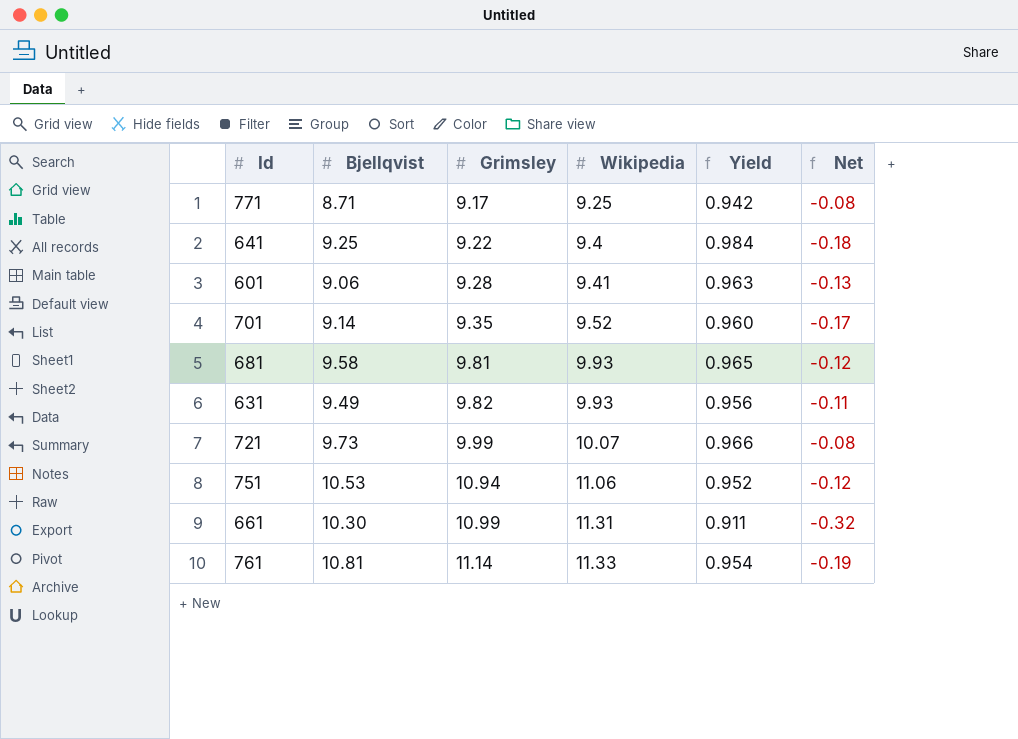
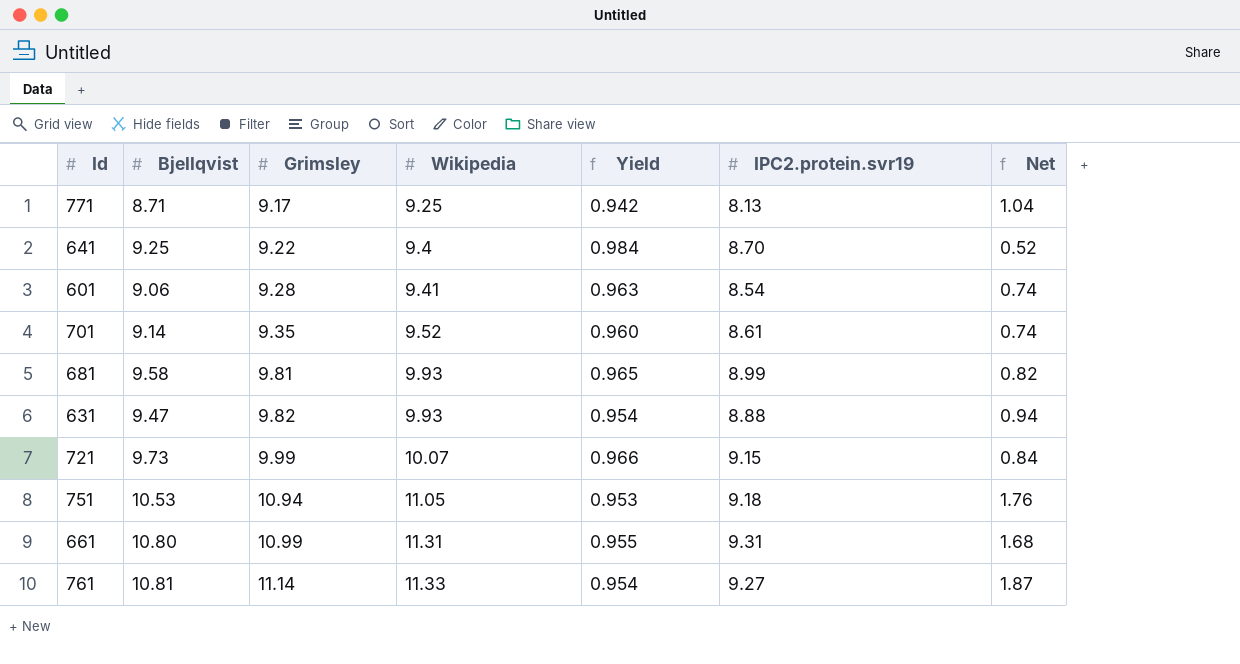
column IPC2.protein.svr19 | position: none -> 6
column Net | formula: [Grimsley] - [Wikipedia] -> [Grimsley] - [IPC2.protein.svr19]
631 | Bjellqvist: 9.49 -> 9.47
631 | Yield: 0.956 -> 0.954
751 | Wikipedia: 11.06 -> 11.05
751 | Yield: 0.952 -> 0.953
661 | Bjellqvist: 10.30 -> 10.80
661 | Yield: 0.911 -> 0.955

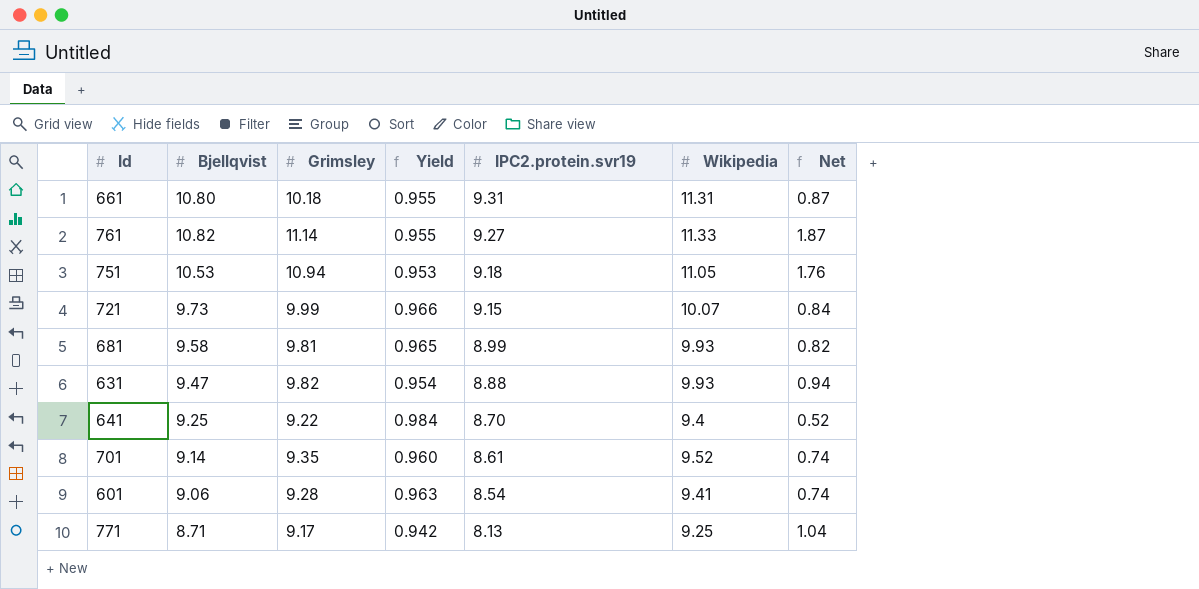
row order: Grimsley ascending -> IPC2.protein.svr19 descending
column Wikipedia | position: 4 -> 6
661 | Grimsley: 10.99 -> 10.18
661 | Net: 1.68 -> 0.87
761 | Bjellqvist: 10.81 -> 10.82
761 | Yield: 0.954 -> 0.955

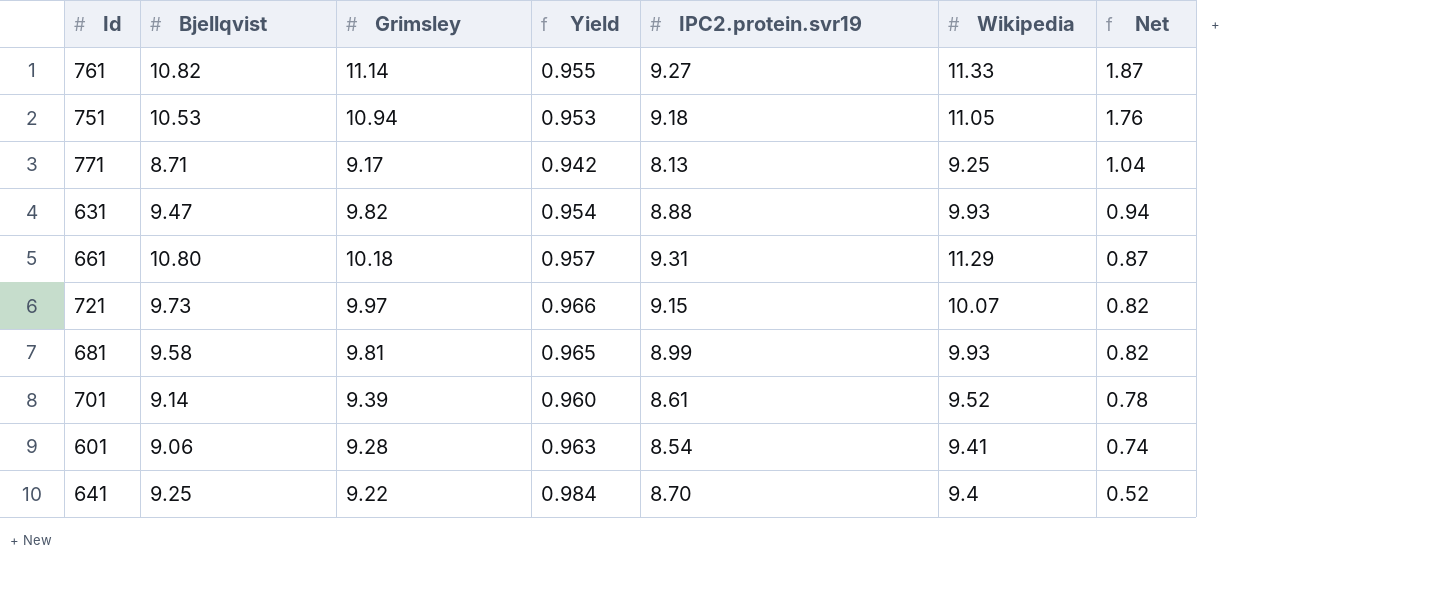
row order: IPC2.protein.svr19 descending -> Net descending
661 | Yield: 0.955 -> 0.957
661 | Wikipedia: 11.31 -> 11.29
721 | Grimsley: 9.99 -> 9.97
721 | Net: 0.84 -> 0.82
701 | Grimsley: 9.35 -> 9.39
701 | Net: 0.74 -> 0.78

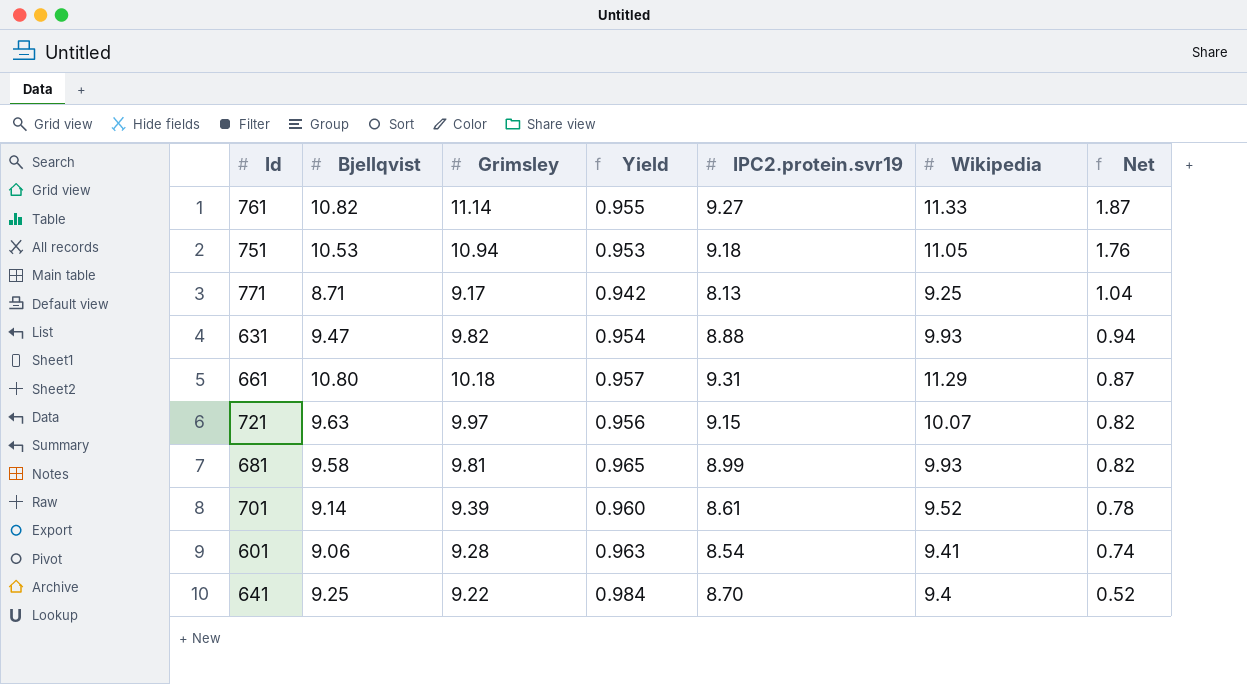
721 | Bjellqvist: 9.73 -> 9.63
721 | Yield: 0.966 -> 0.956

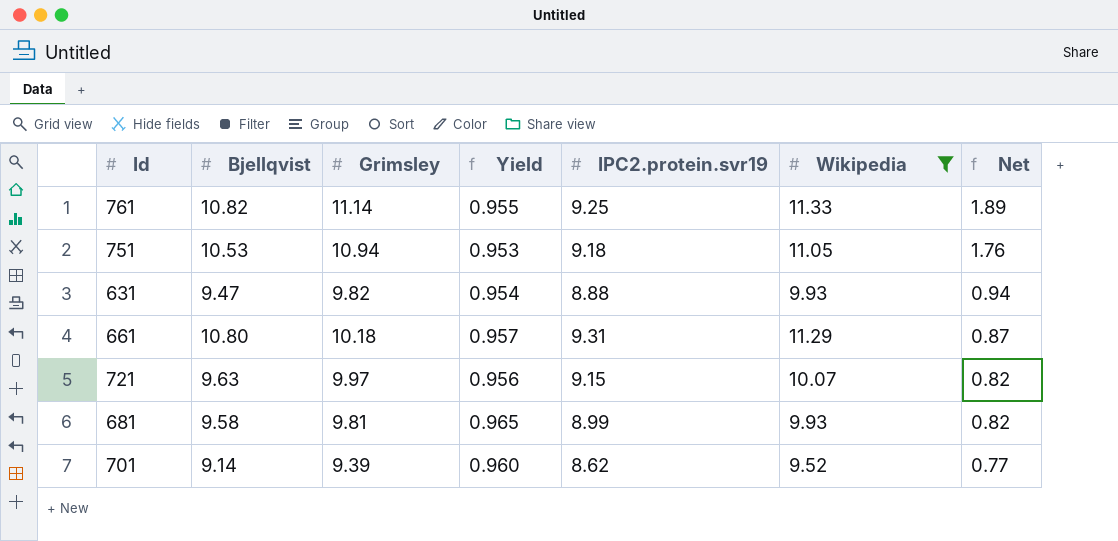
filter: none -> Wikipedia >= 9.52
761 | IPC2.protein.svr19: 9.27 -> 9.25
761 | Net: 1.87 -> 1.89
701 | IPC2.protein.svr19: 8.61 -> 8.62
701 | Net: 0.78 -> 0.77

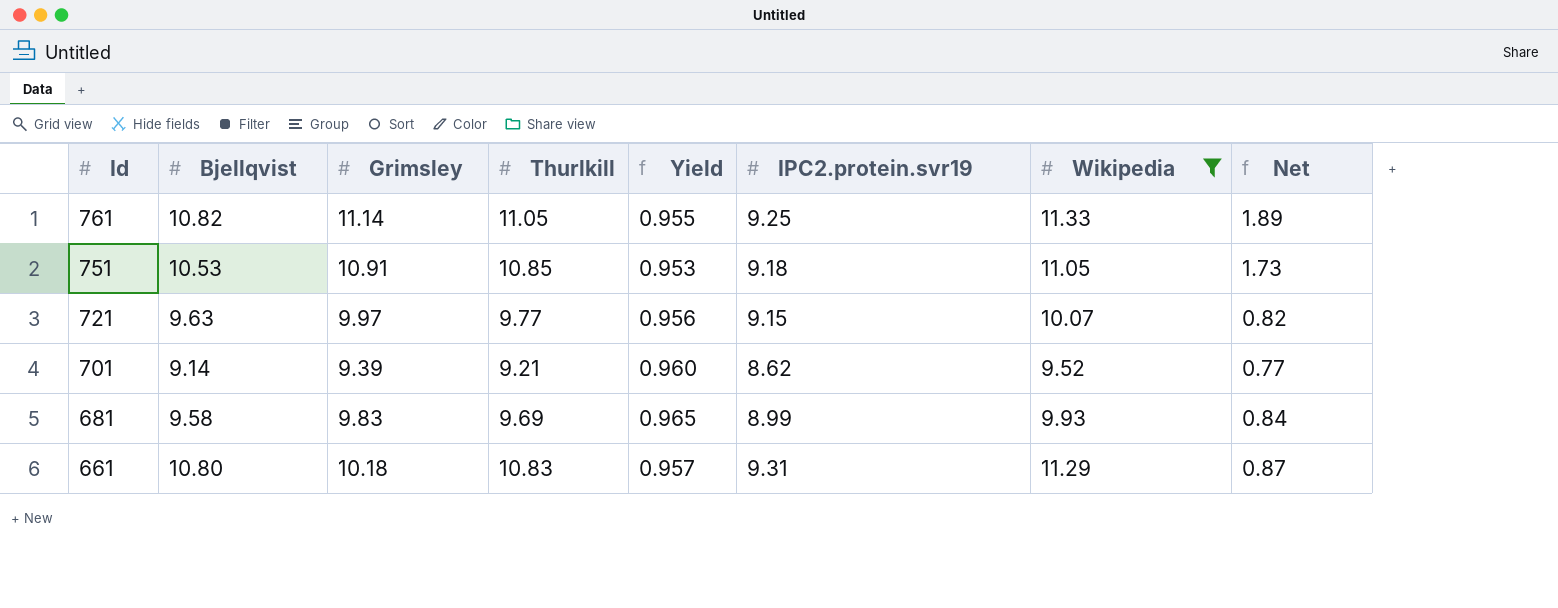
row order: Net descending -> Id descending
column Thurlkill | position: none -> 4
row 631: 9.47 | 9.82 | 0.954 | 8.88 | 9.93 | 0.94 -> none
751 | Grimsley: 10.94 -> 10.91
751 | Net: 1.76 -> 1.73
681 | Grimsley: 9.81 -> 9.83
681 | Net: 0.82 -> 0.84

